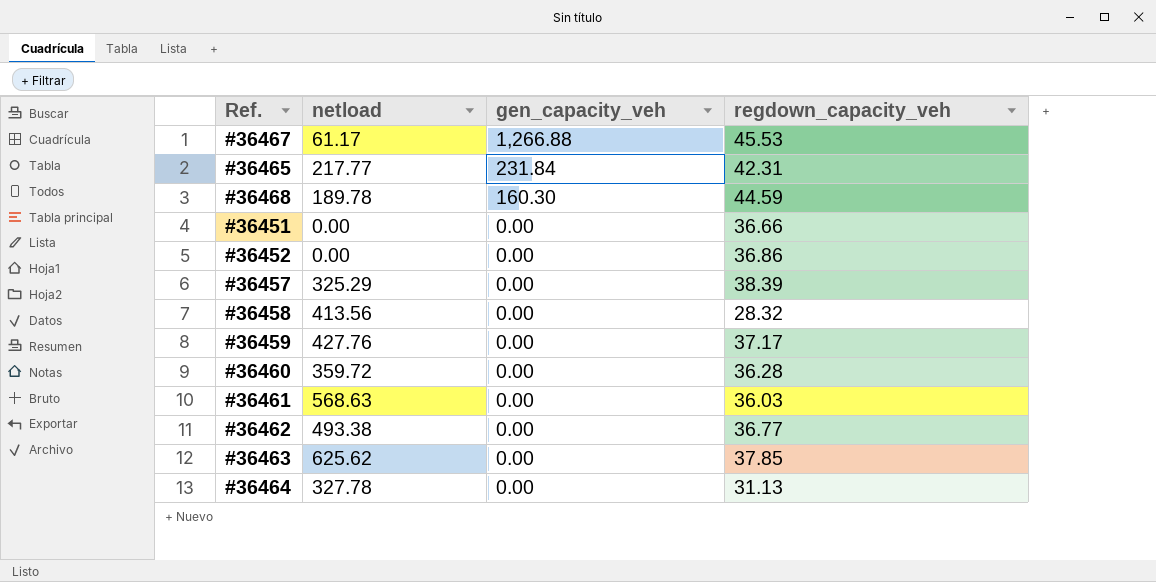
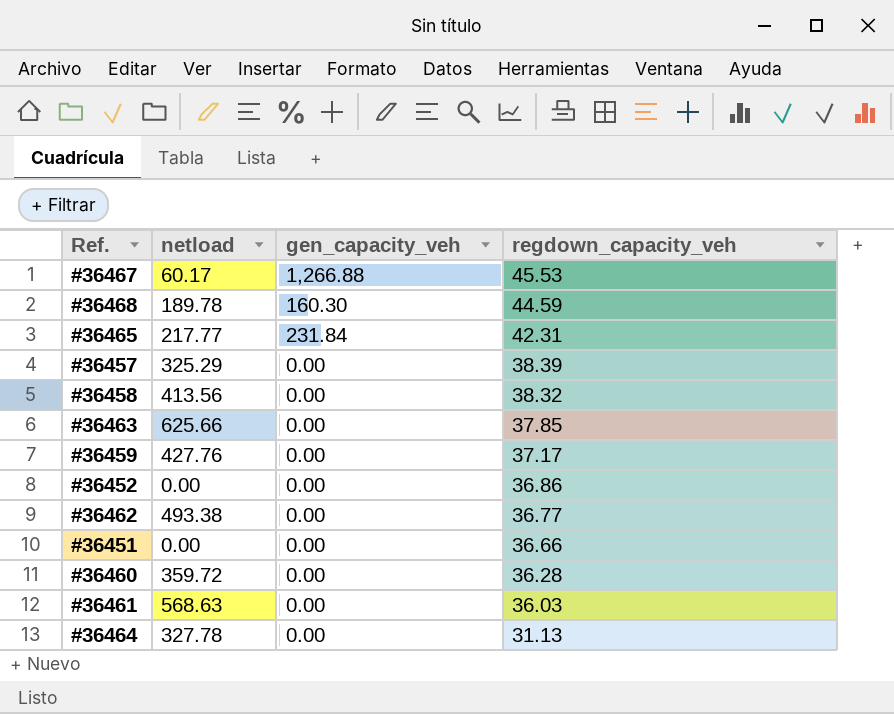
row order: gen_capacity_veh descending -> regdown_capacity_veh descending
#36467 | netload: 61.17 -> 60.17
#36458 | regdown_capacity_veh: 28.32 -> 38.32
#36463 | netload: 625.62 -> 625.66

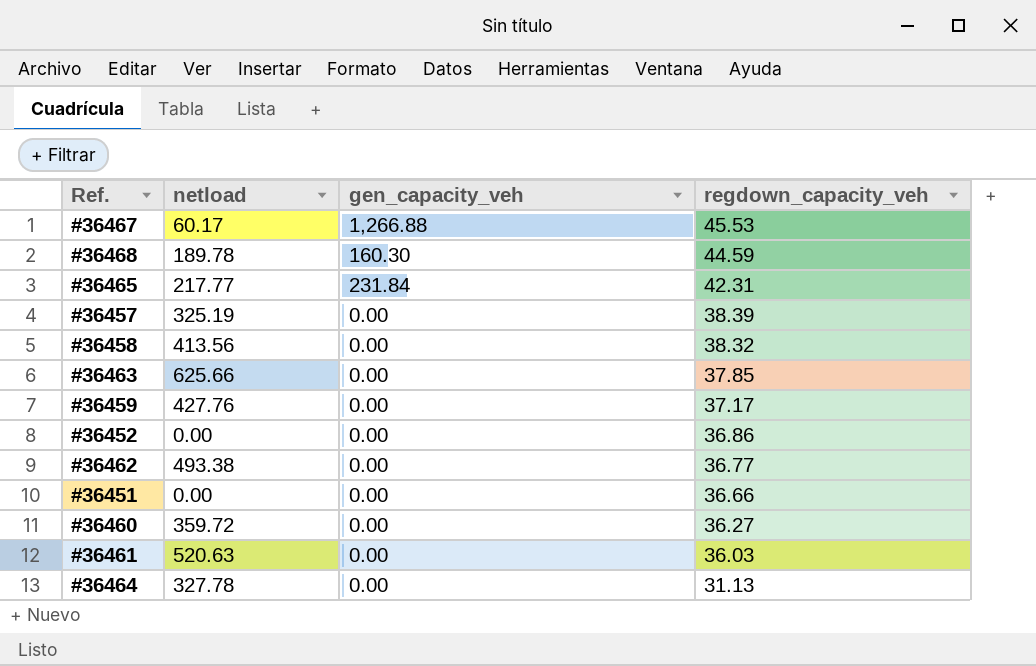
#36457 | netload: 325.29 -> 325.19
#36460 | regdown_capacity_veh: 36.28 -> 36.27
#36461 | netload: 568.63 -> 520.63

